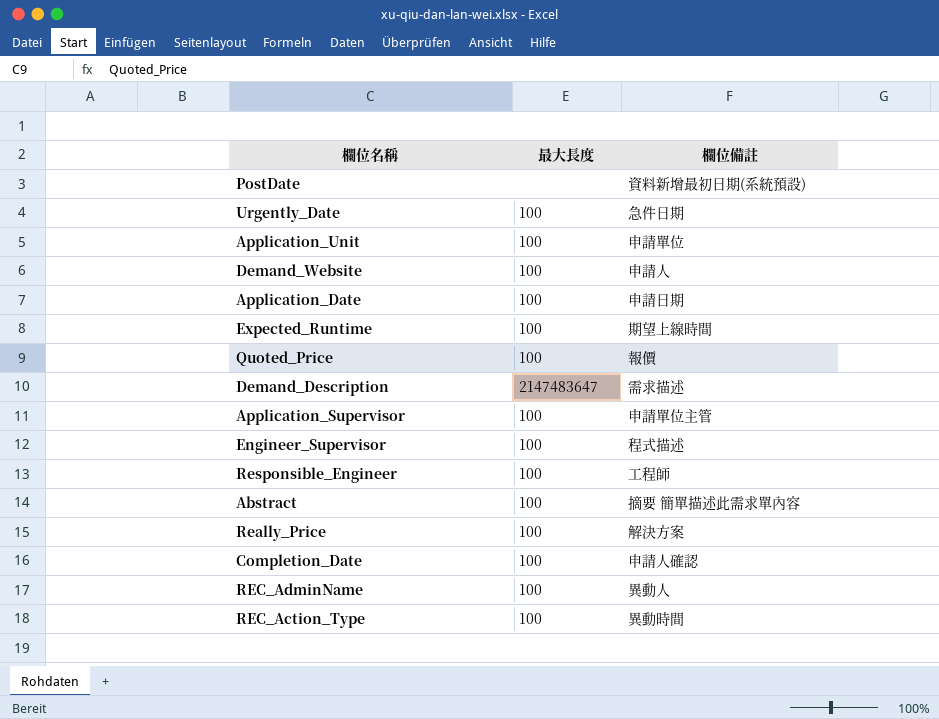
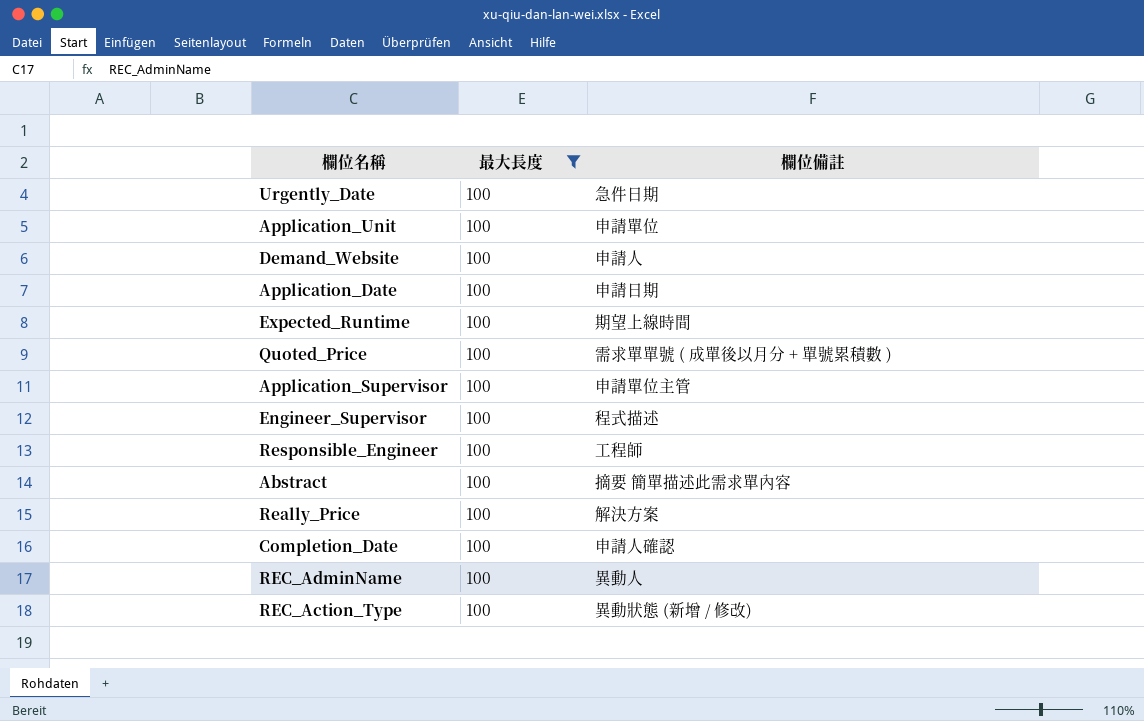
filter: none -> 最大長度 = 100
Quoted_Price | 欄位備註: 報價 -> 需求單單號 ( 成單後以月分 + 單號累積數 )
REC_Action_Type | 欄位備註: 異動時間 -> 異動狀態 (新增 / 修改)

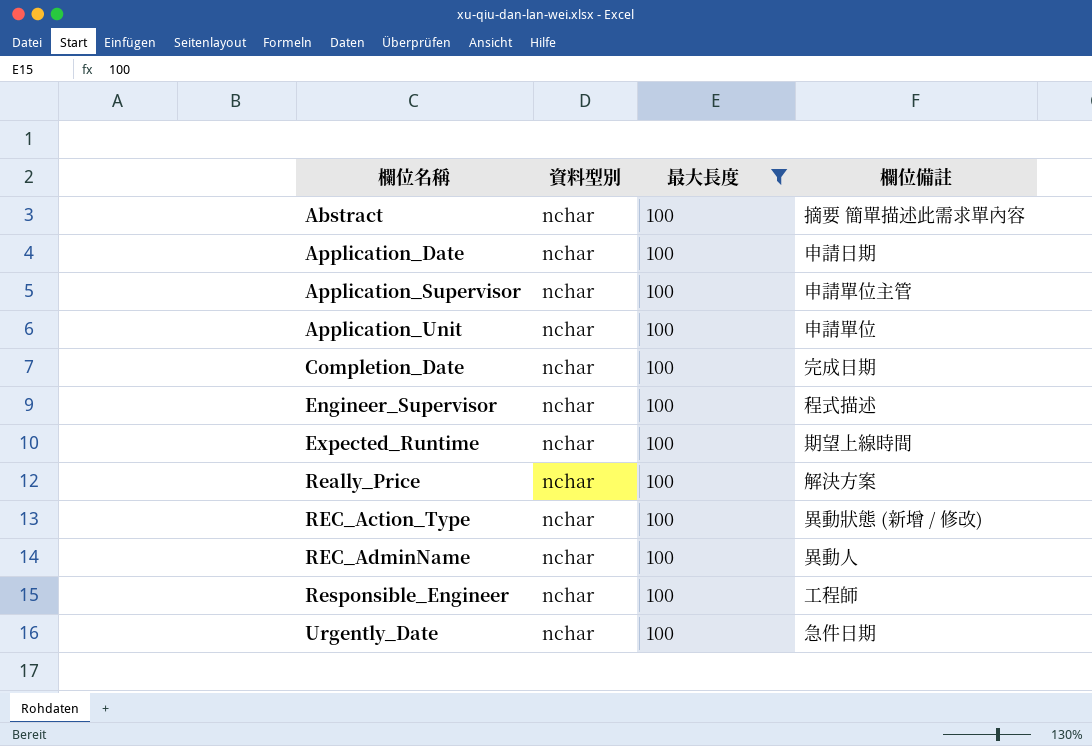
row order: none -> 欄位名稱 ascending
column 資料型別 | position: none -> 2
row Demand_Website: 100 | 申請人 -> none
row Quoted_Price: 100 | 需求單單號 ( 成單後以月分 + 單號累積數 ) -> none
Completion_Date | 欄位備註: 申請人確認 -> 完成日期

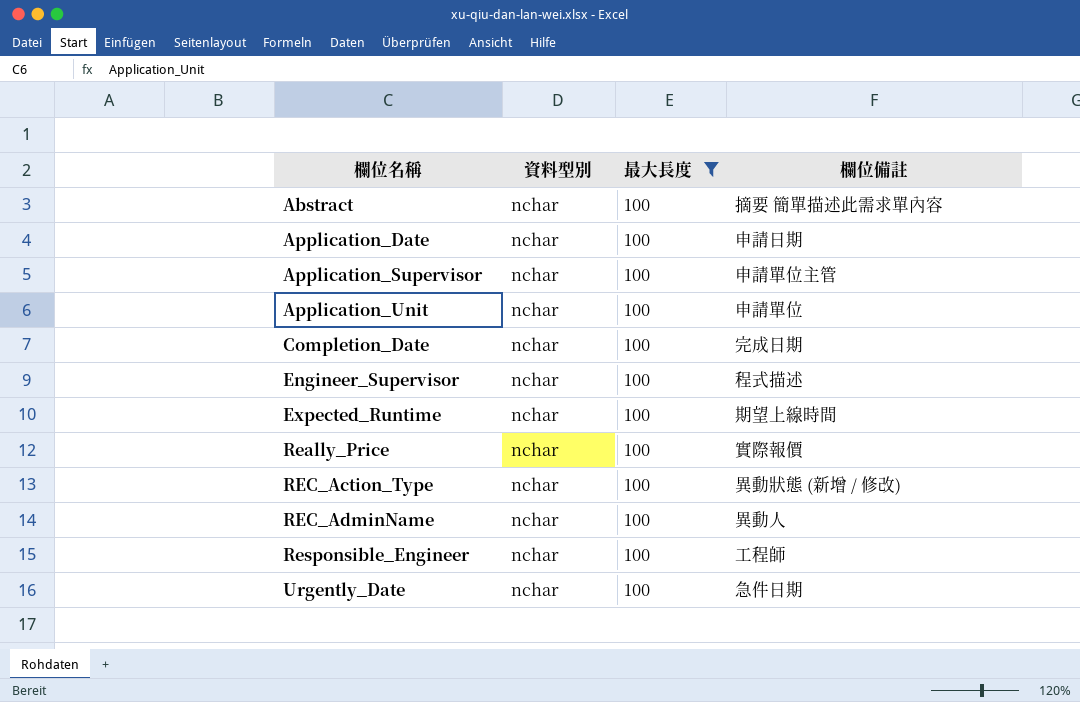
Really_Price | 欄位備註: 解決方案 -> 實際報價

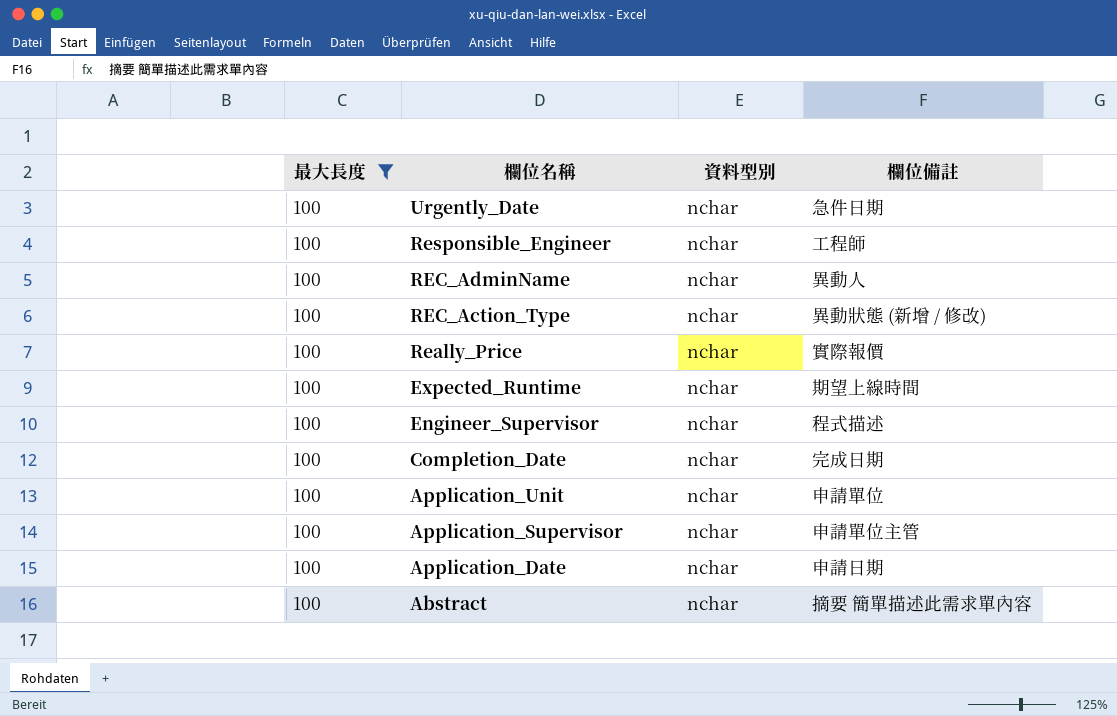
row order: 欄位名稱 ascending -> 欄位名稱 descending
column 最大長度 | position: 3 -> 1

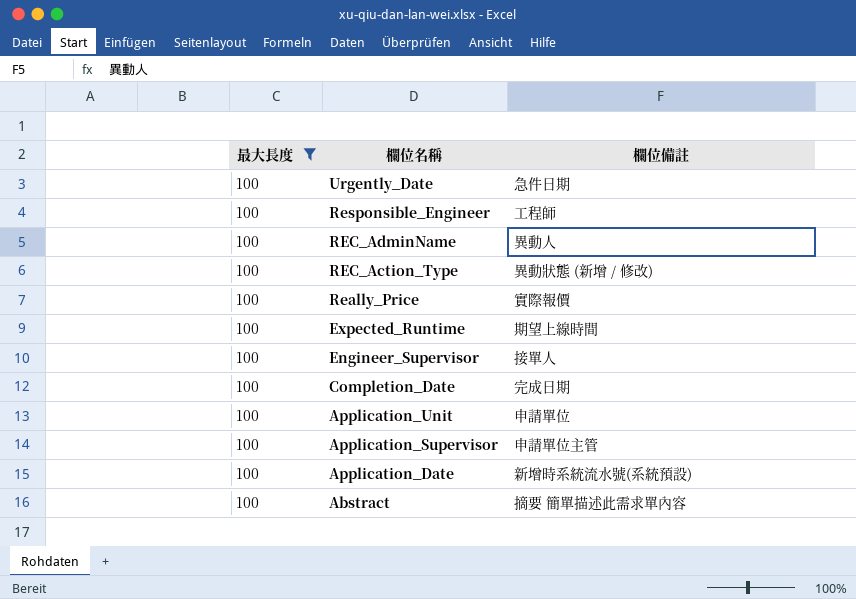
column 資料型別 | position: 3 -> none
Engineer_Supervisor | 欄位備註: 程式描述 -> 接單人
Application_Date | 欄位備註: 申請日期 -> 新增時系統流水號(系統預設)

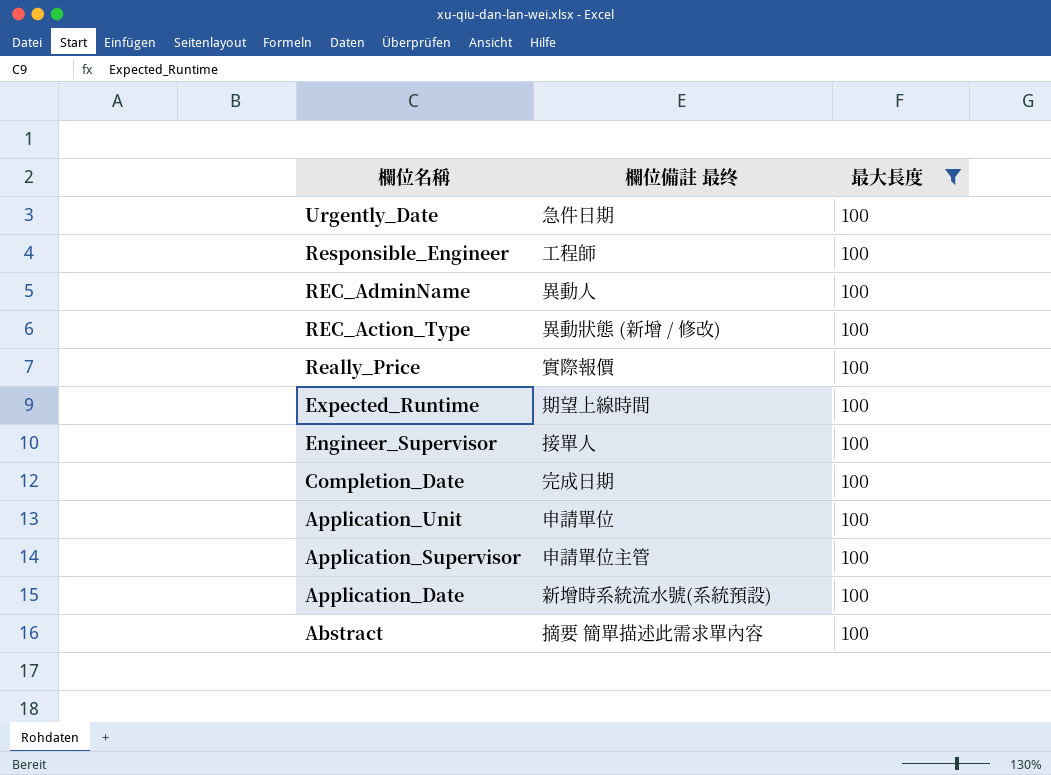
column name: 欄位備註 -> 欄位備註 最终
column 最大長度 | position: 1 -> 3

